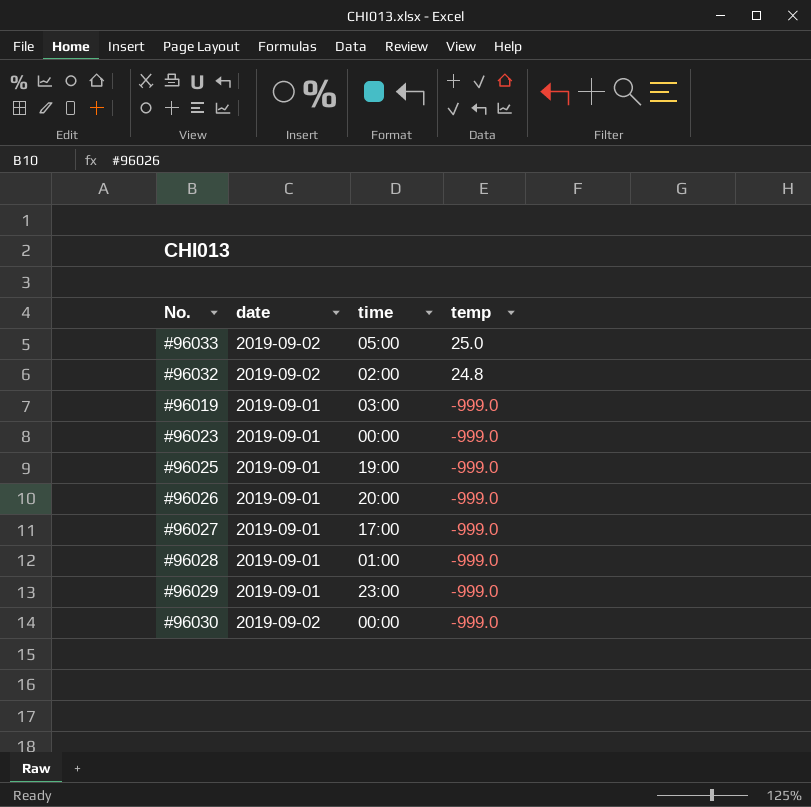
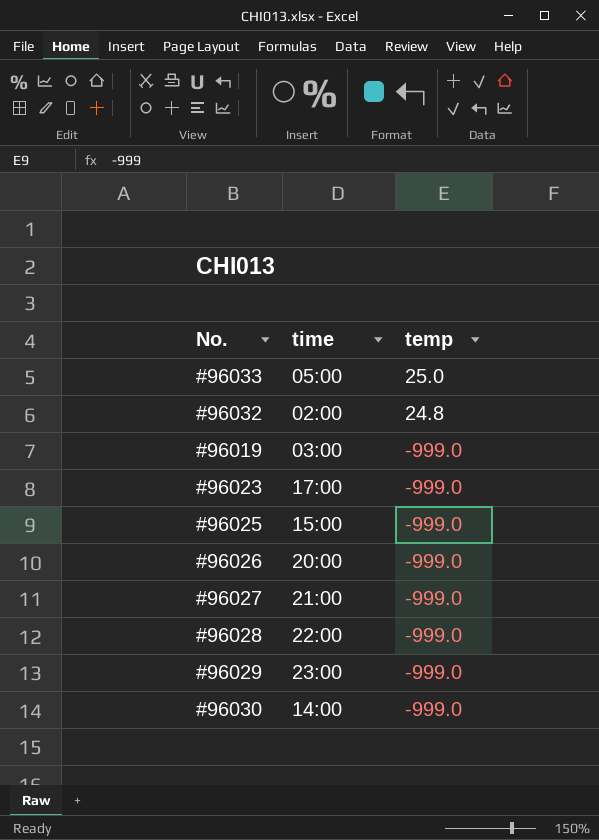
column date | position: 2 -> none
#96023 | time: 00:00 -> 17:00
#96025 | time: 19:00 -> 15:00
#96027 | time: 17:00 -> 21:00
#96028 | time: 01:00 -> 22:00
#96030 | time: 00:00 -> 14:00

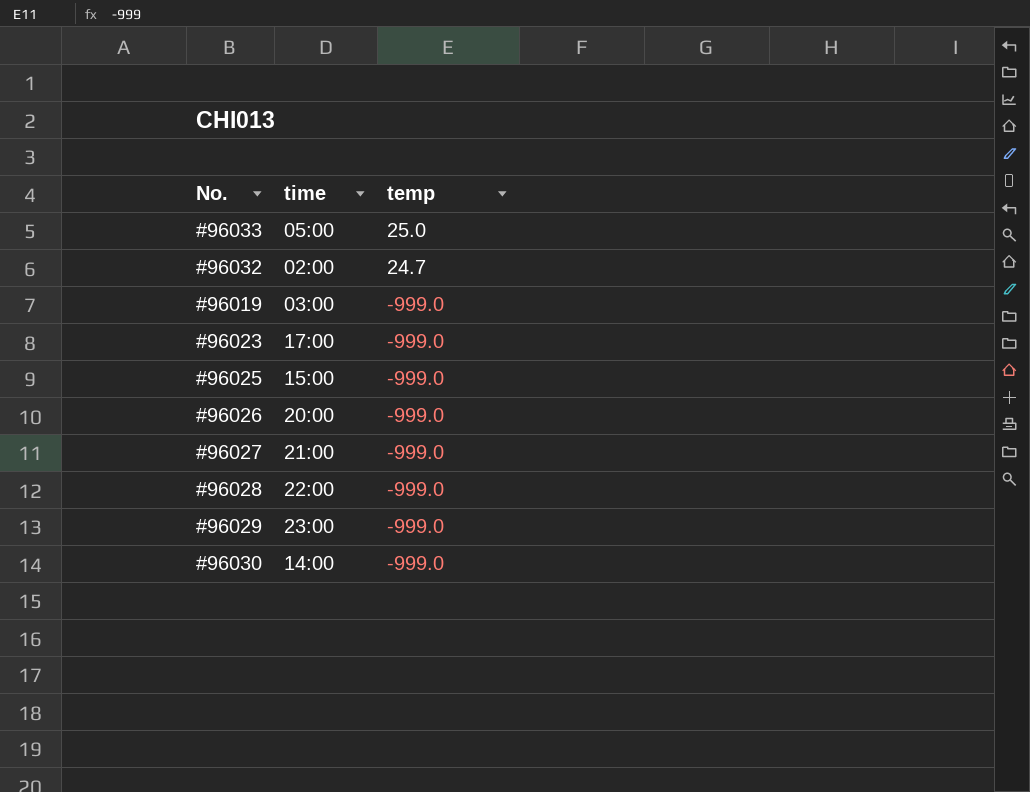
#96032 | temp: 24.8 -> 24.7

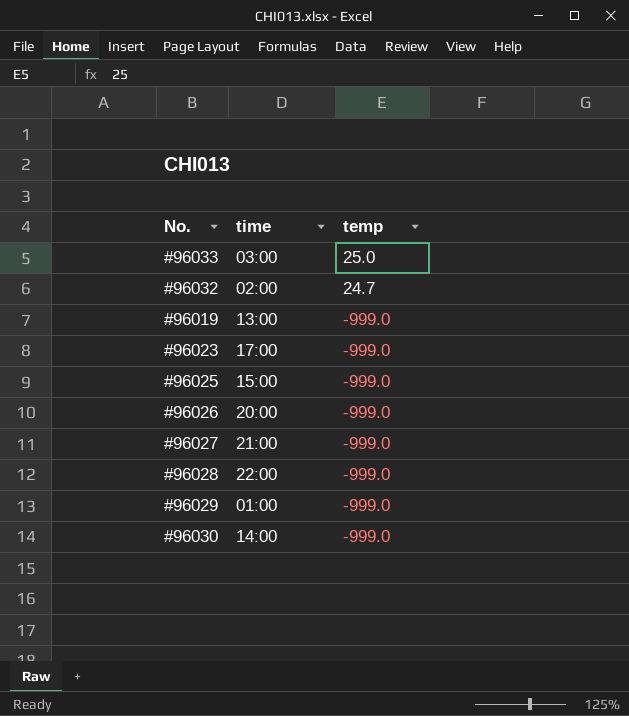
#96033 | time: 05:00 -> 03:00
#96019 | time: 03:00 -> 13:00
#96029 | time: 23:00 -> 01:00

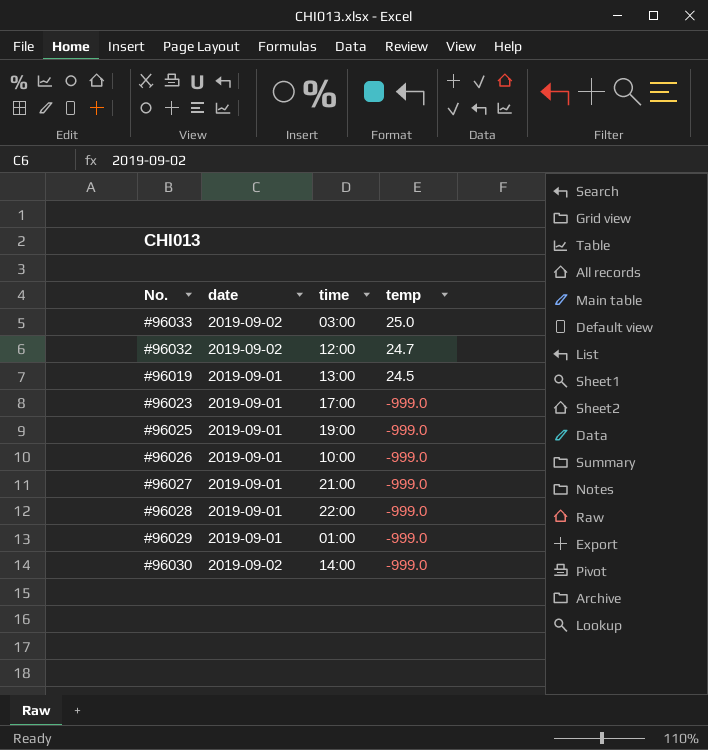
column date | position: none -> 2
#96032 | time: 02:00 -> 12:00
#96019 | temp: -999.0 -> 24.5
#96025 | time: 15:00 -> 19:00
#96026 | time: 20:00 -> 10:00

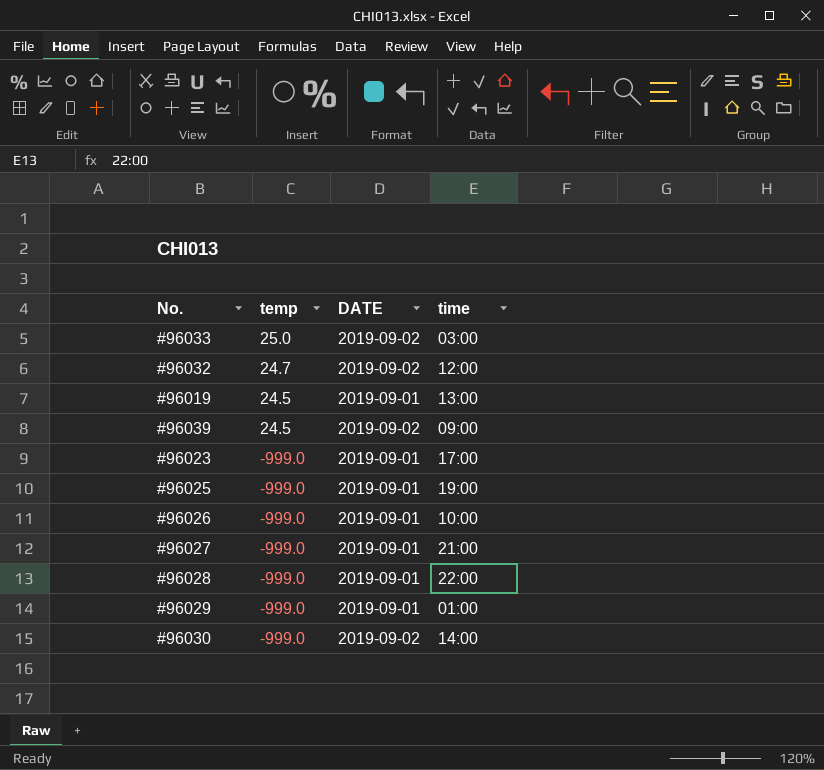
column temp | position: 4 -> 2
column name: date -> DATE
row #96039: none -> 24.5 | 2019-09-02 | 09:00

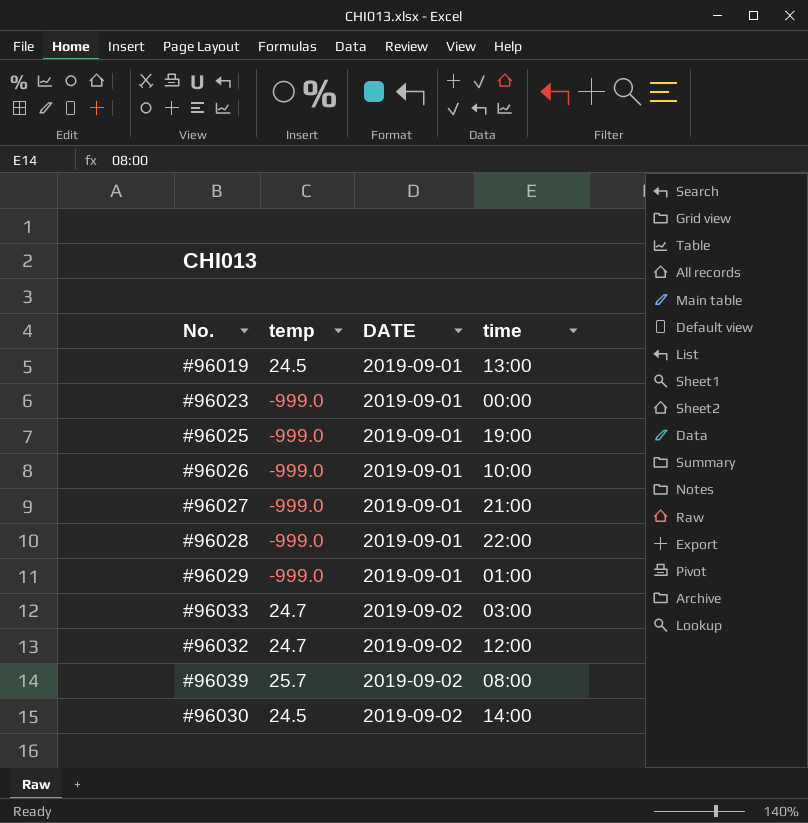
row order: temp descending -> DATE ascending
#96023 | time: 17:00 -> 00:00
#96033 | temp: 25.0 -> 24.7
#96039 | temp: 24.5 -> 25.7
#96039 | time: 09:00 -> 08:00
#96030 | temp: -999.0 -> 24.5

